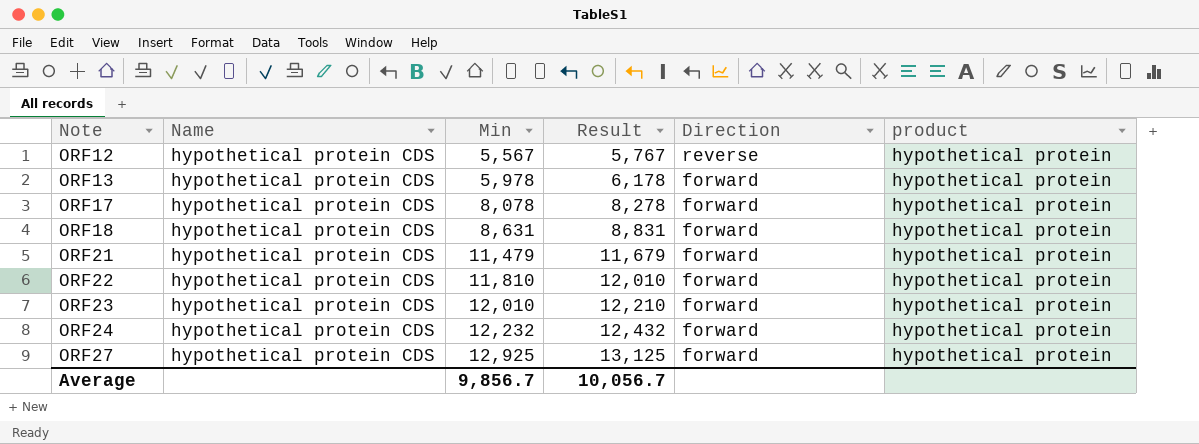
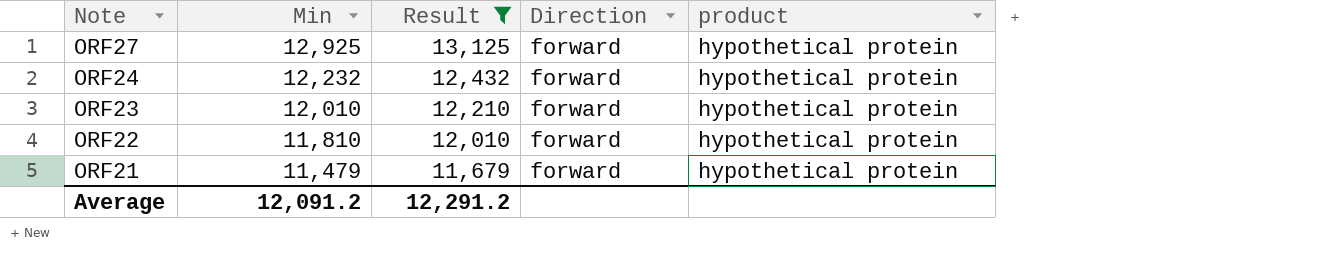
filter: none -> Result >= 11,679
row order: Note ascending -> Note descending
column Name | position: 2 -> none
Average | Min: 9,856.7 -> 12,091.2
Average | Result: 10,056.7 -> 12,291.2

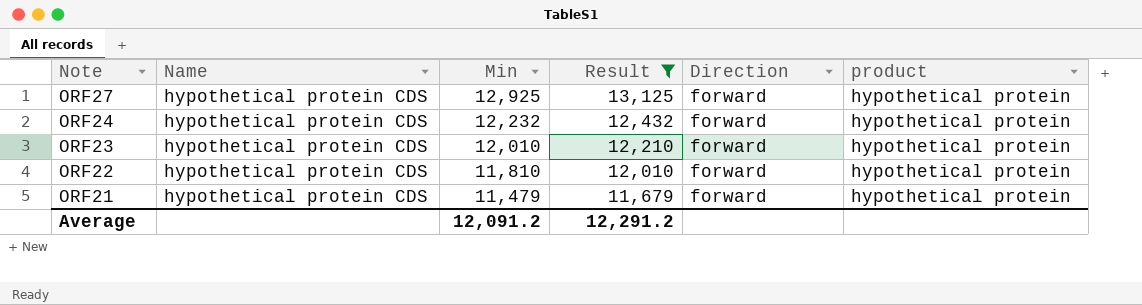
column Name | position: none -> 2

